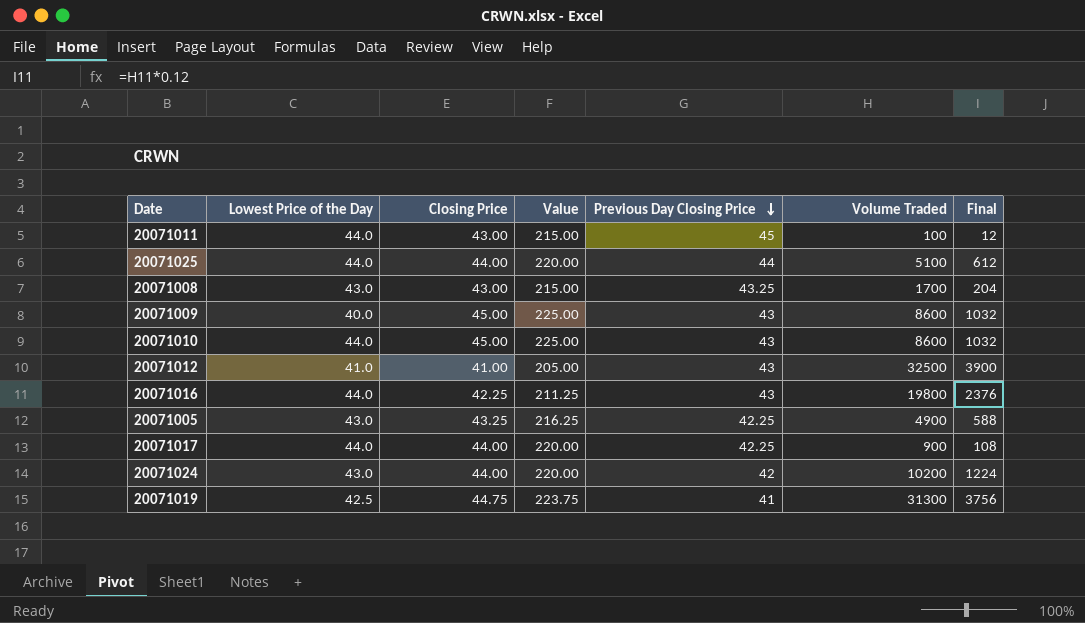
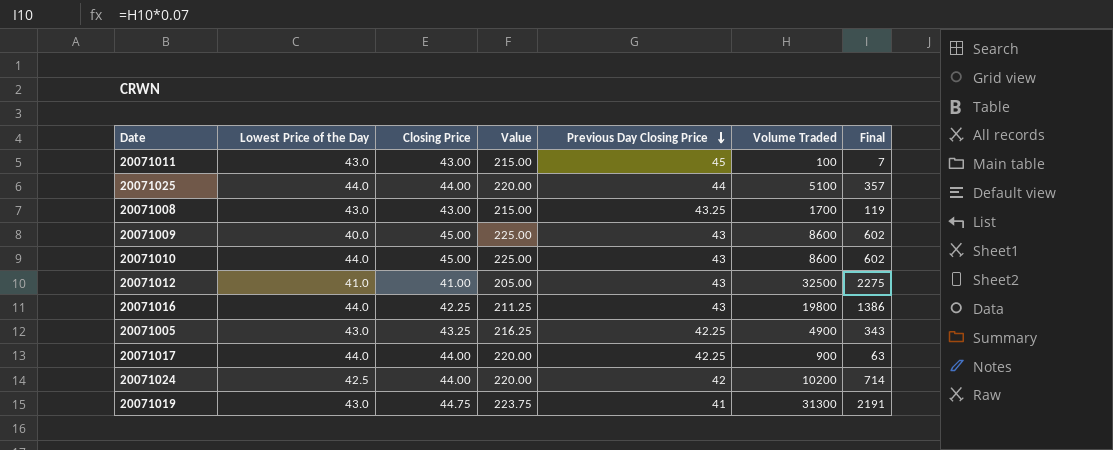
column Final | formula: [Volume Traded] * 0.12 -> [Volume Traded] * 0.07
20071011 | Lowest Price of the Day: 44.0 -> 43.0
20071024 | Lowest Price of the Day: 43.0 -> 42.5
20071019 | Lowest Price of the Day: 42.5 -> 43.0

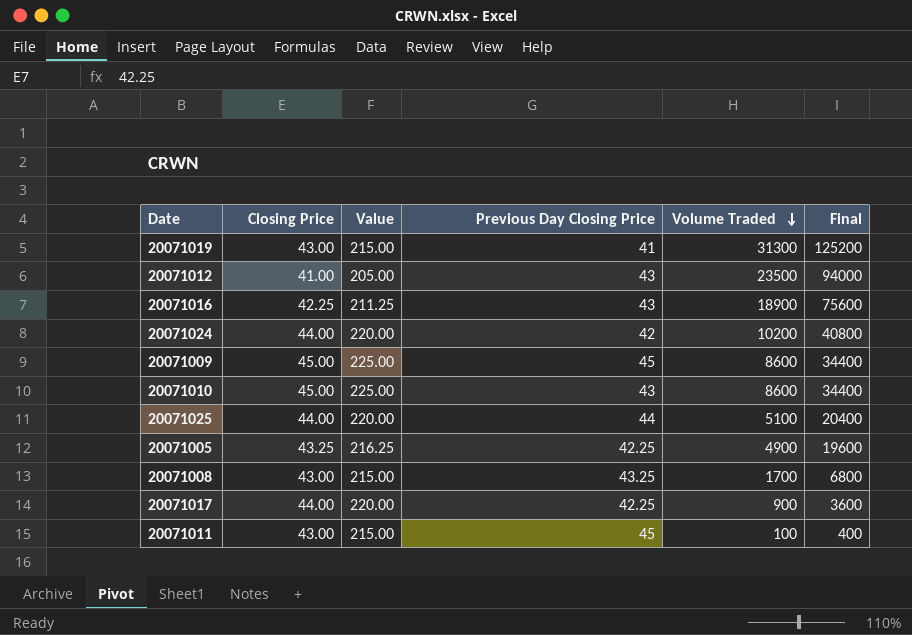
row order: Previous Day Closing Price descending -> Volume Traded descending
column Lowest Price of the Day | position: 2 -> none
column Final | formula: [Volume Traded] * 0.07 -> [Volume Traded] * 4
20071019 | Closing Price: 44.75 -> 43.00
20071019 | Value: 223.75 -> 215.00
20071012 | Volume Traded: 32500 -> 23500
20071016 | Volume Traded: 19800 -> 18900
20071009 | Previous Day Closing Price: 43 -> 45

